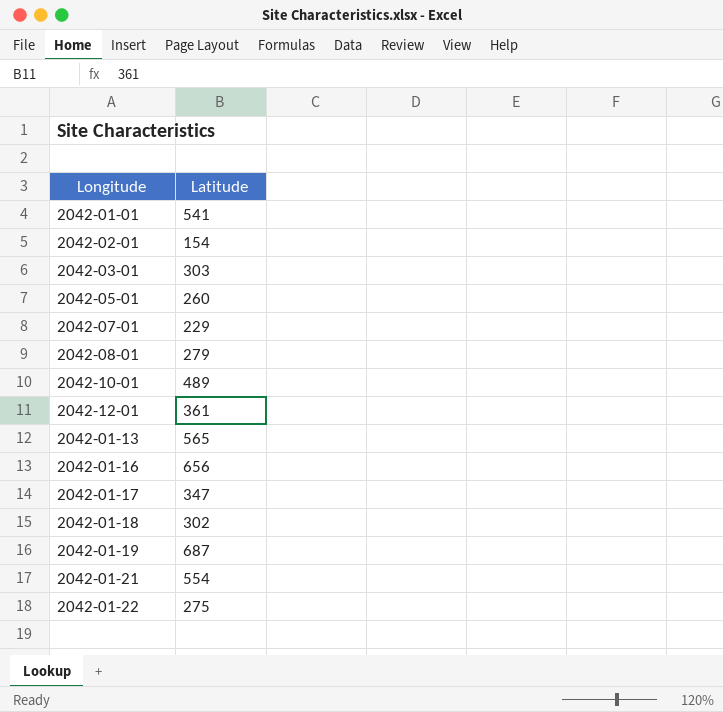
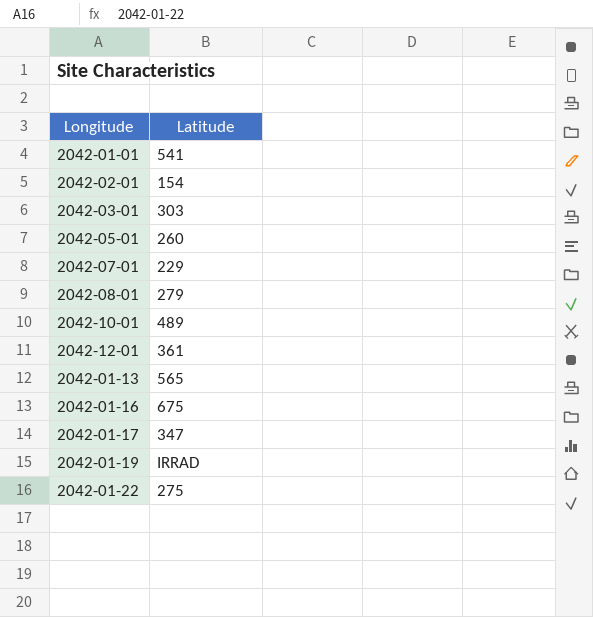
row 2042-01-18: 302 -> none
row 2042-01-21: 554 -> none
2042-01-16 | Latitude: 656 -> 675
2042-01-19 | Latitude: 687 -> IRRAD

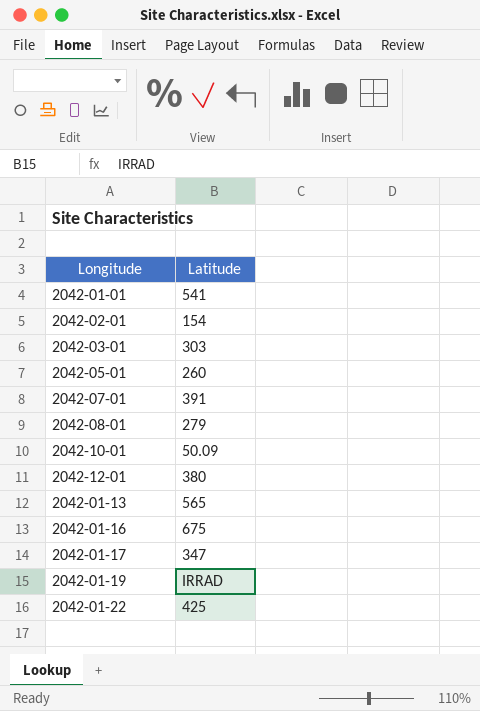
2042-07-01 | Latitude: 229 -> 391
2042-10-01 | Latitude: 489 -> 50.09
2042-12-01 | Latitude: 361 -> 380
2042-01-22 | Latitude: 275 -> 425

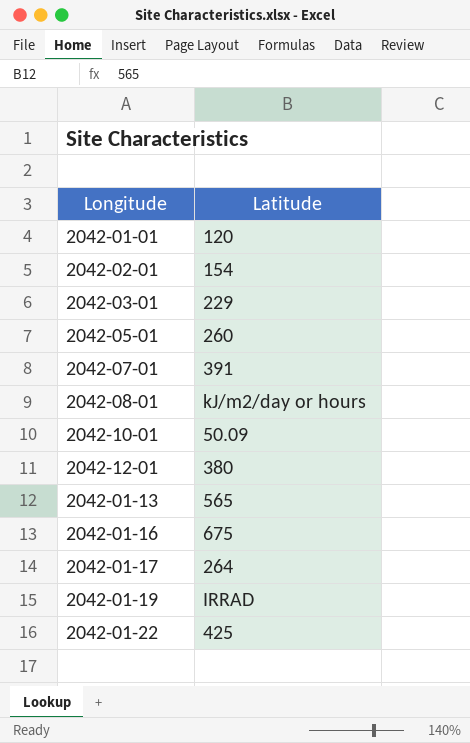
2042-01-01 | Latitude: 541 -> 120
2042-03-01 | Latitude: 303 -> 229
2042-08-01 | Latitude: 279 -> kJ/m2/day or hours
2042-01-17 | Latitude: 347 -> 264

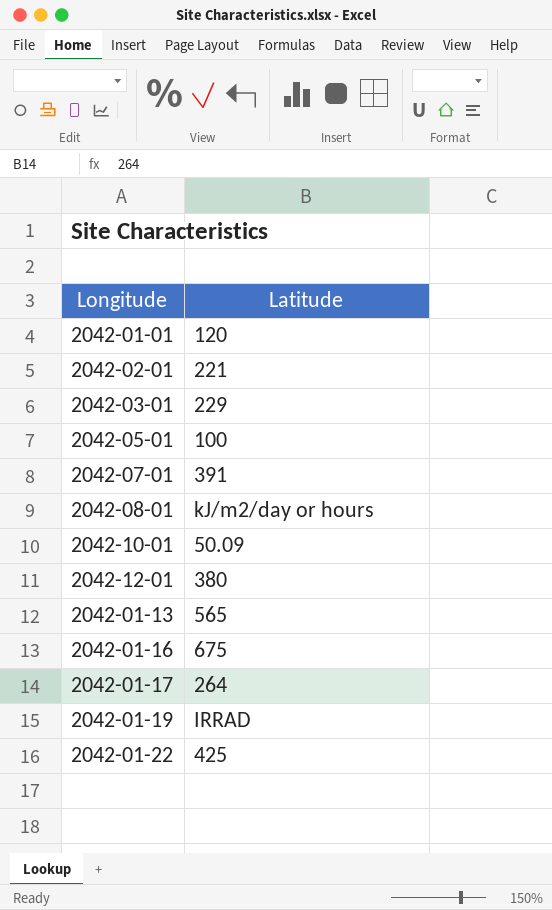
2042-02-01 | Latitude: 154 -> 221
2042-05-01 | Latitude: 260 -> 100

